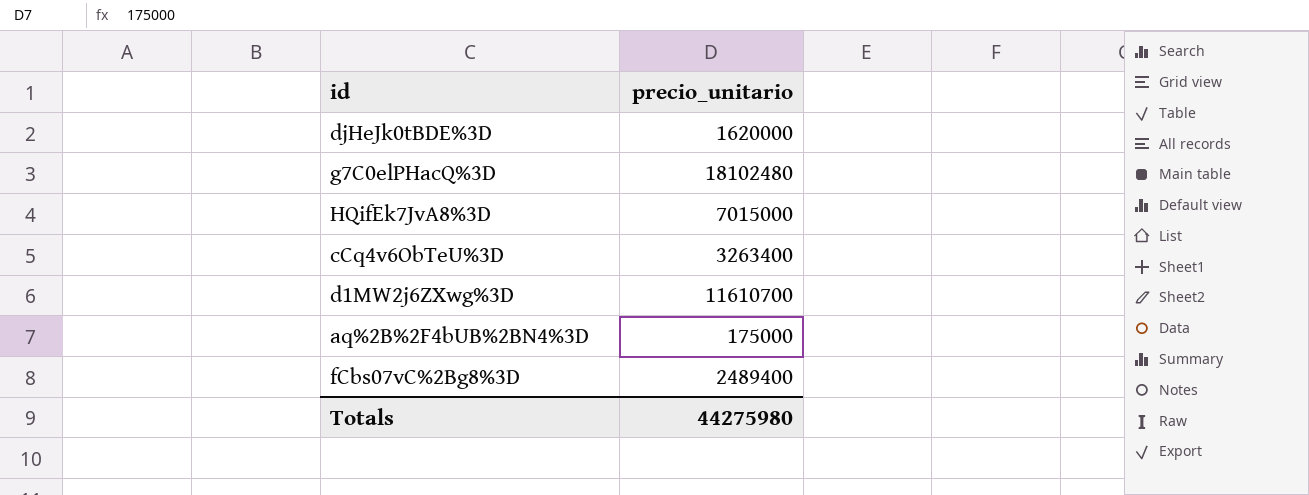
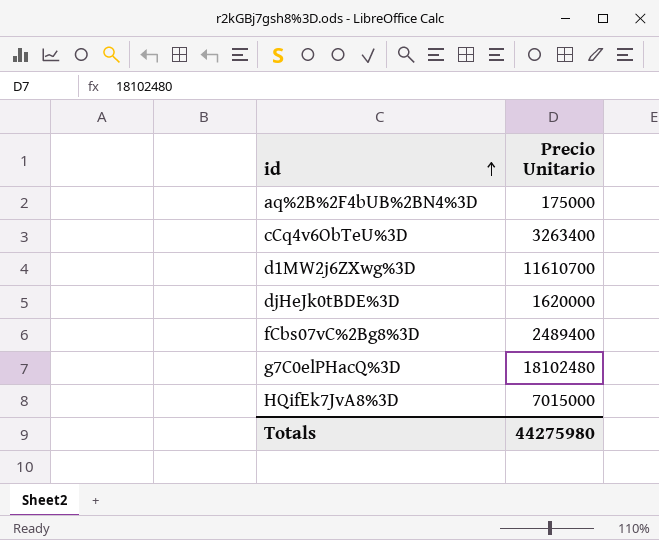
row order: none -> id ascending
column name: precio_unitario -> Precio Unitario

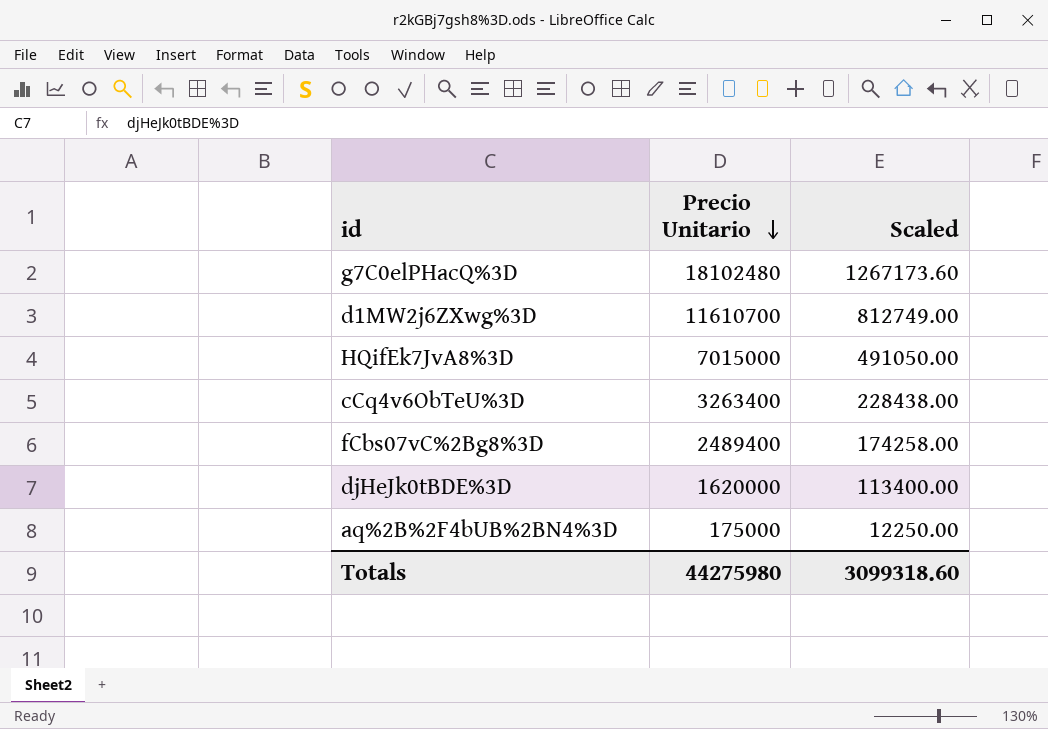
row order: id ascending -> Precio Unitario descending
column Scaled | formula: none -> [Precio Unitario] * 0.07

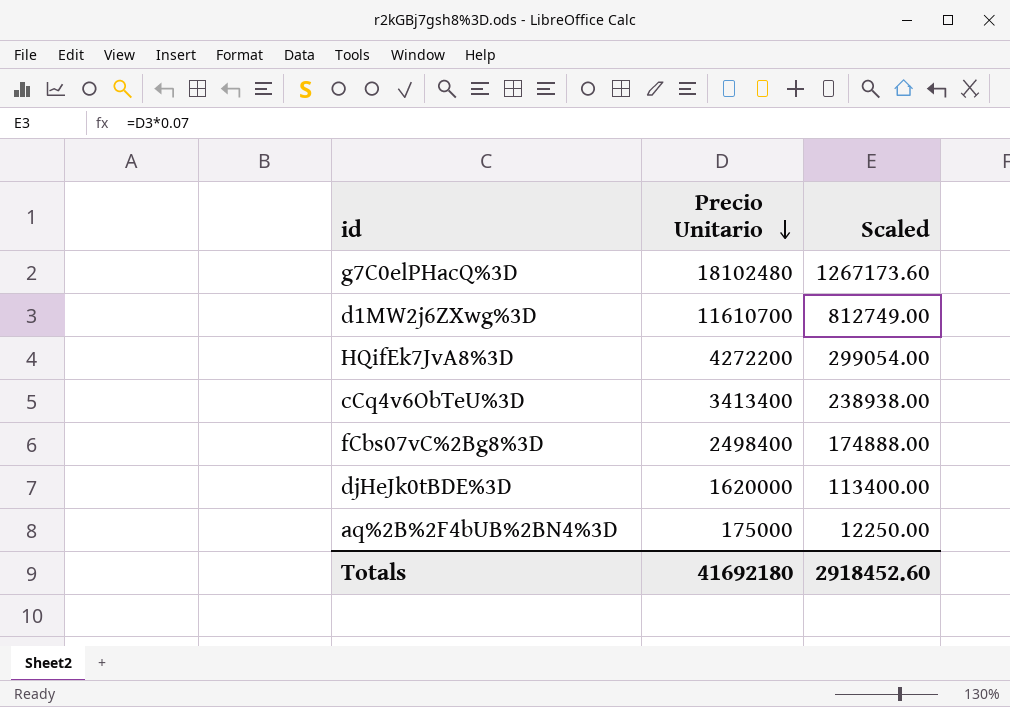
HQifEk7JvA8%3D | Precio Unitario: 7015000 -> 4272200
HQifEk7JvA8%3D | Scaled: 491050.00 -> 299054.00
cCq4v6ObTeU%3D | Precio Unitario: 3263400 -> 3413400
cCq4v6ObTeU%3D | Scaled: 228438.00 -> 238938.00
fCbs07vC%2Bg8%3D | Precio Unitario: 2489400 -> 2498400
fCbs07vC%2Bg8%3D | Scaled: 174258.00 -> 174888.00
Totals | Precio Unitario: 44275980 -> 41692180
Totals | Scaled: 3099318.60 -> 2918452.60

